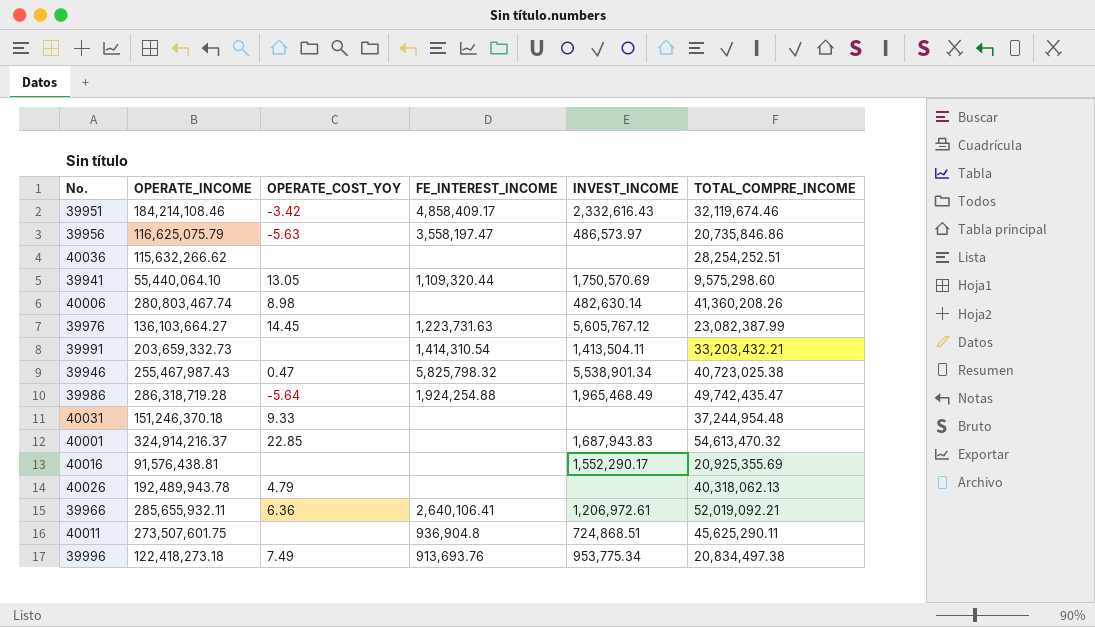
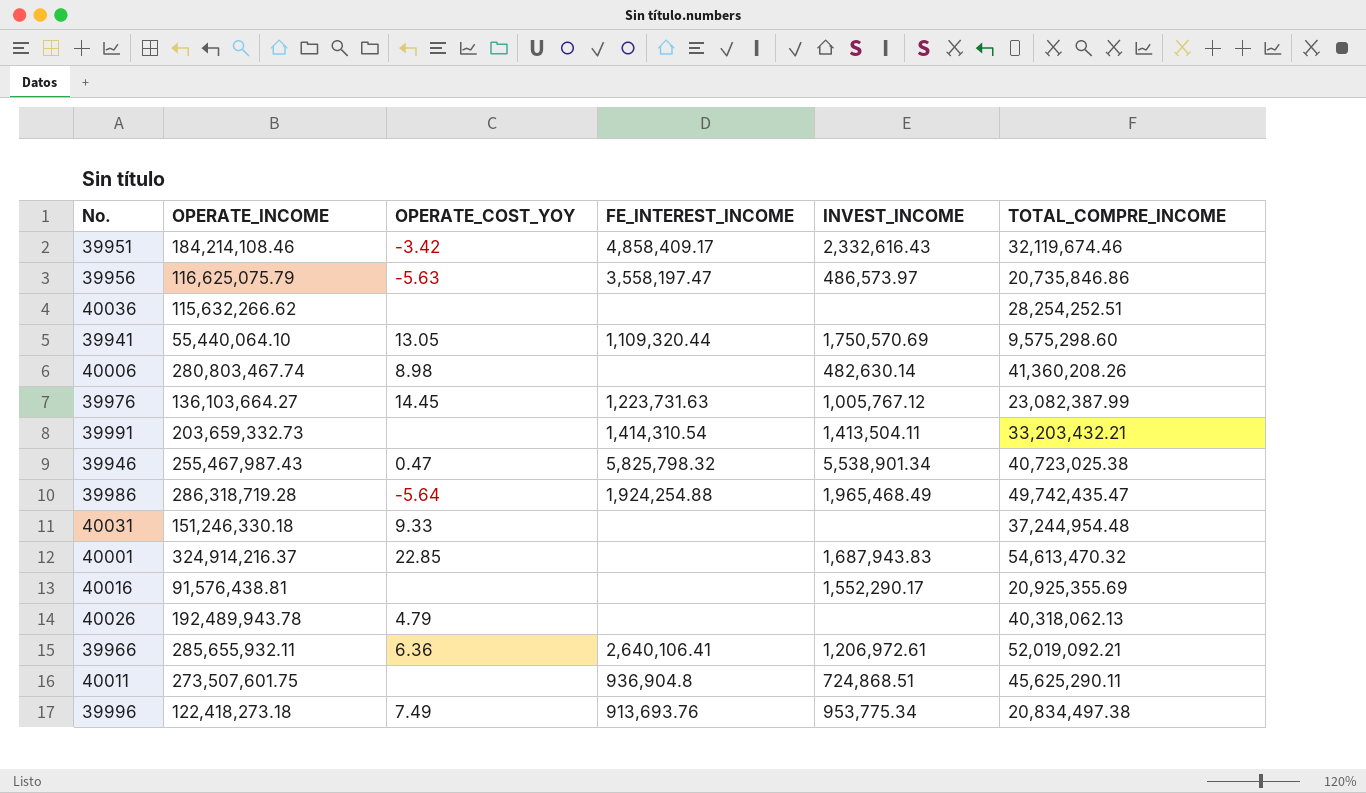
39976 | INVEST_INCOME: 5,605,767.12 -> 1,005,767.12
40031 | OPERATE_INCOME: 151,246,370.18 -> 151,246,330.18

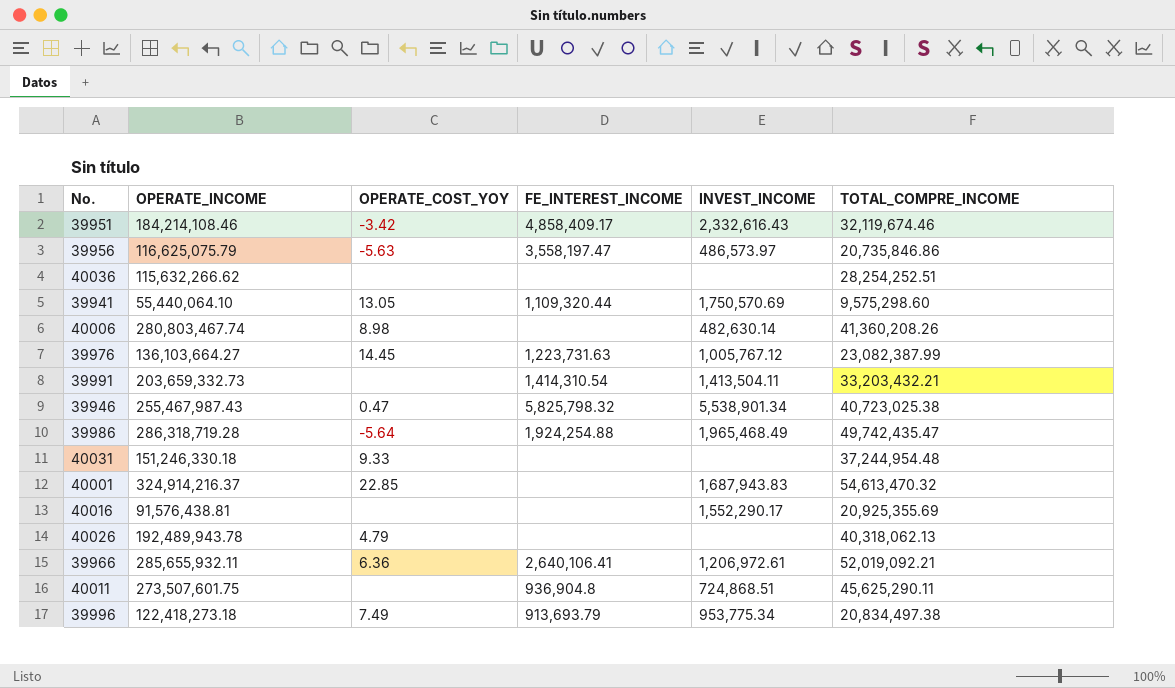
39996 | FE_INTEREST_INCOME: 913,693.76 -> 913,693.79

